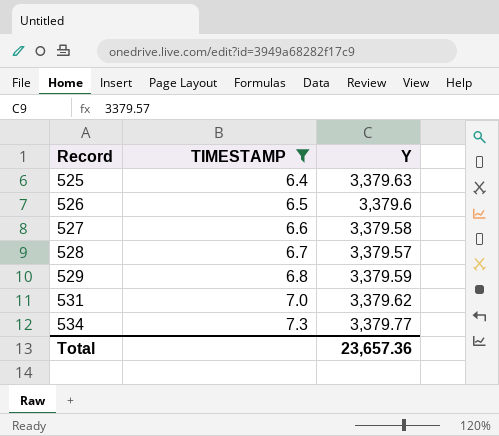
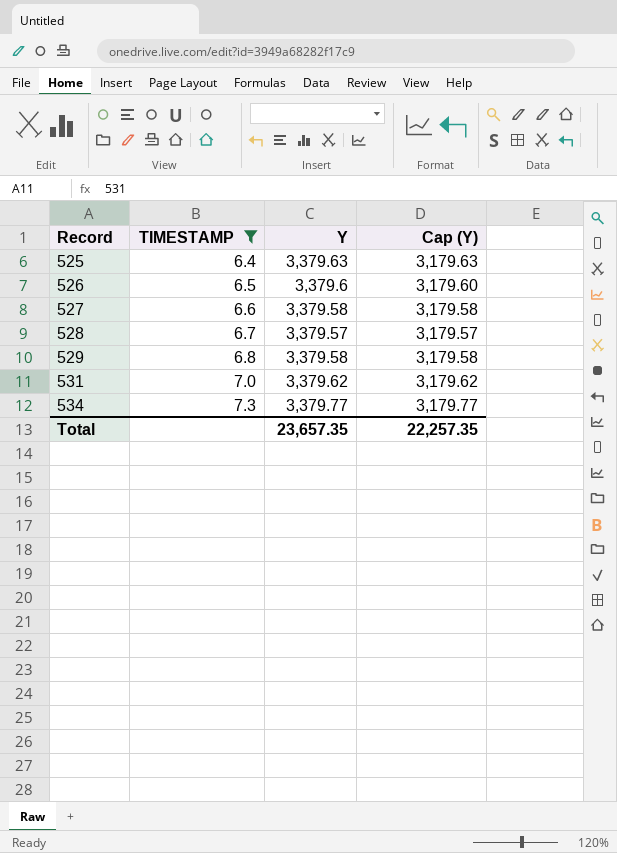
column Cap (Y) | formula: none -> [Y] - 200
529 | Y: 3,379.59 -> 3,379.58
Total | Y: 23,657.36 -> 23,657.35

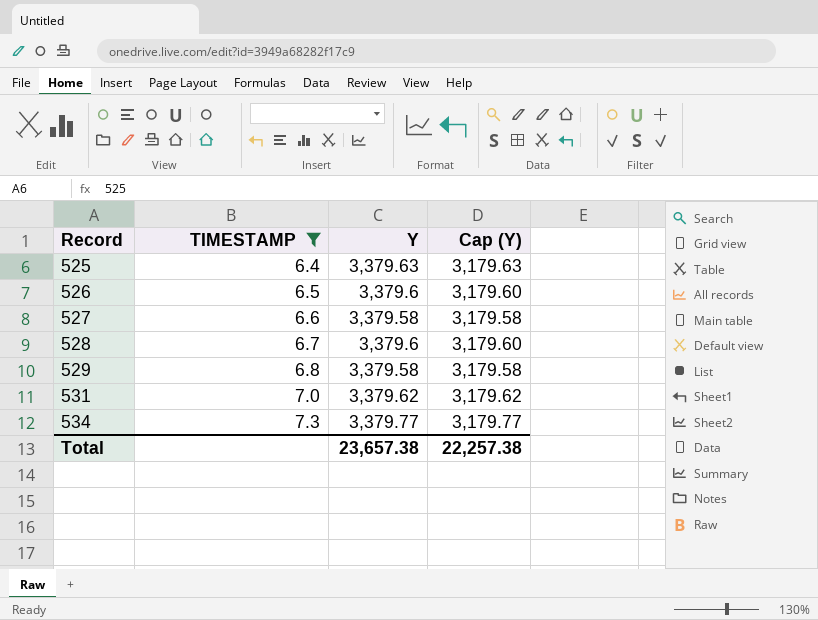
528 | Y: 3,379.57 -> 3,379.6
528 | Cap (Y): 3,179.57 -> 3,179.60
Total | Y: 23,657.35 -> 23,657.38
Total | Cap (Y): 22,257.35 -> 22,257.38

